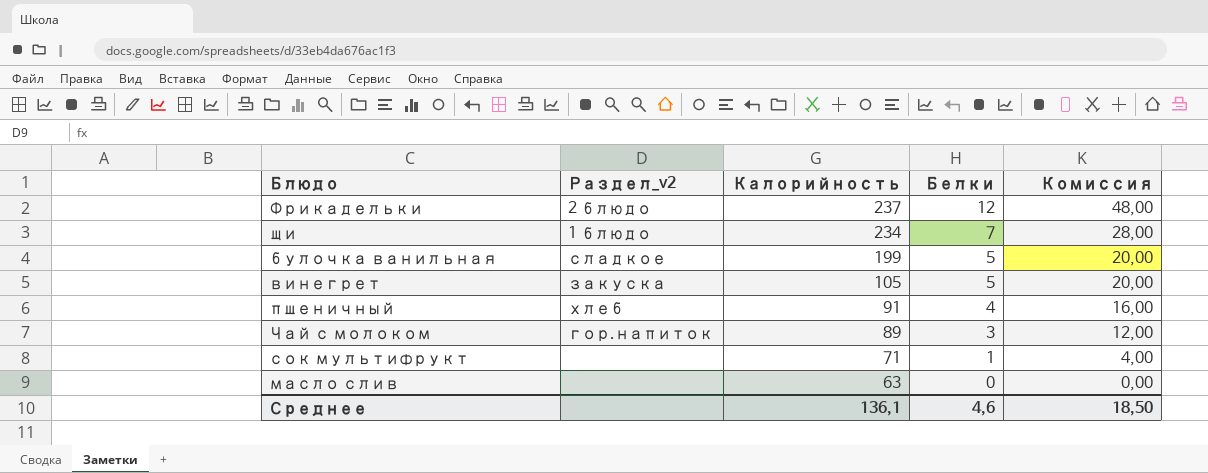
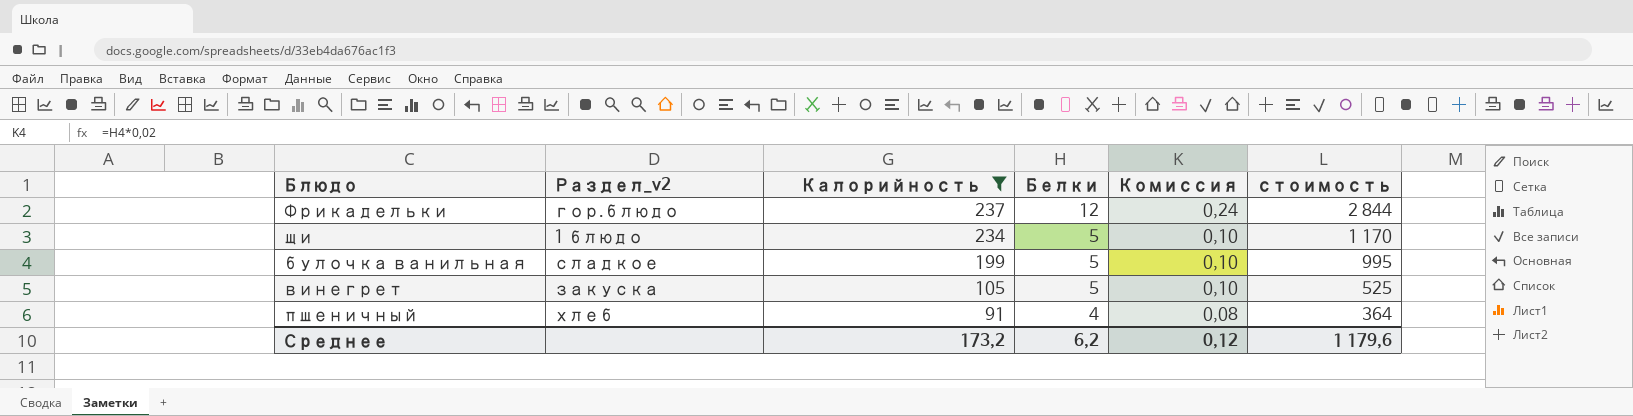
filter: none -> Калорийность >= 91
column Комиссия | formula: [Белки] * 4 -> [Белки] * 0,02
column стоимость | formula: none -> [Калорийность] * [Белки]
Фрикадельки | Раздел_v2: 2 блюдо -> гор.блюдо
щи | Белки: 7 -> 5
Среднее | Калорийность: 136,1 -> 173,2
Среднее | Белки: 4,6 -> 6,2
Среднее | Комиссия: 18,50 -> 0,12

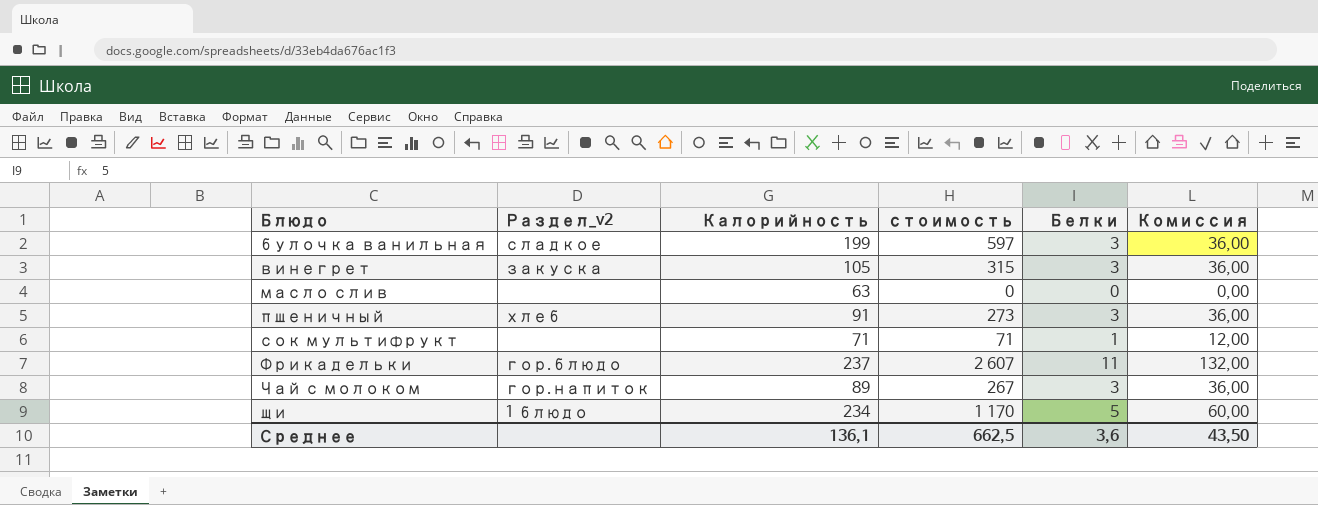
filter: Калорийность >= 91 -> none
row order: Калорийность descending -> Блюдо ascending
column стоимость | position: 6 -> 4
column Комиссия | formula: [Белки] * 0,02 -> [Белки] * 12
булочка ванильная | стоимость: 995 -> 597
булочка ванильная | Белки: 5 -> 3
винегрет | стоимость: 525 -> 315
винегрет | Белки: 5 -> 3
пшеничный | стоимость: 364 -> 273
пшеничный | Белки: 4 -> 3
Фрикадельки | стоимость: 2 844 -> 2 607
Фрикадельки | Белки: 12 -> 11
Среднее | Калорийность: 173,2 -> 136,1
Среднее | стоимость: 1 179,6 -> 662,5
Среднее | Белки: 6,2 -> 3,6
Среднее | Комиссия: 0,12 -> 43,50

